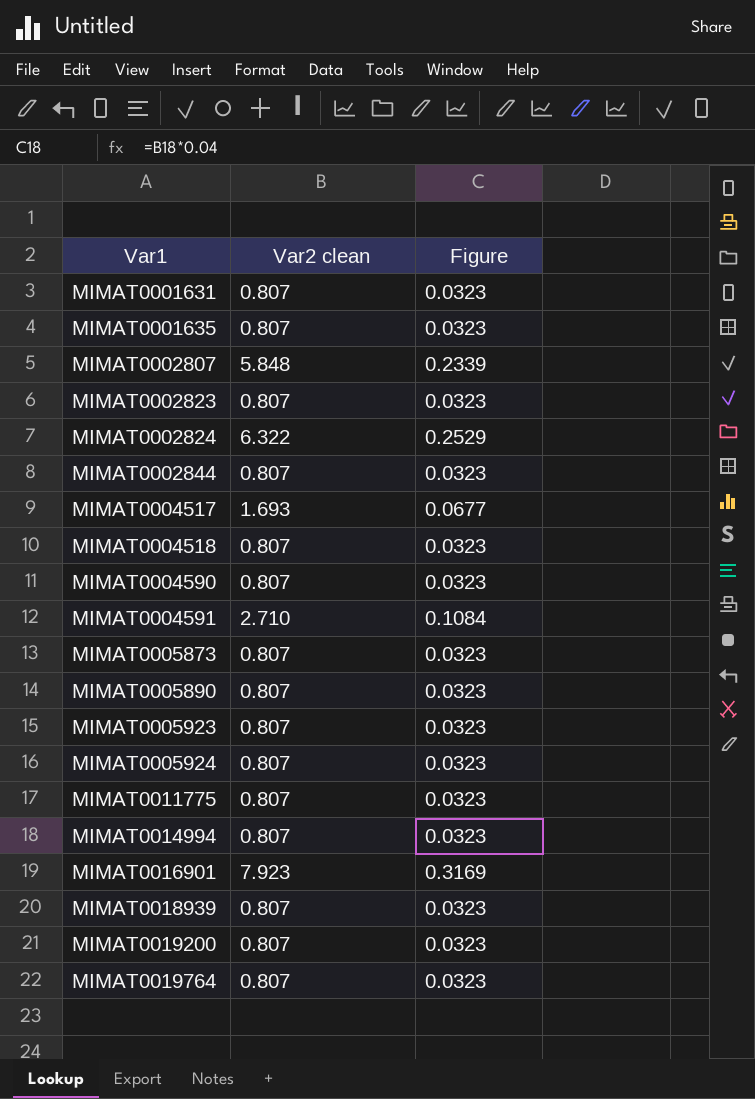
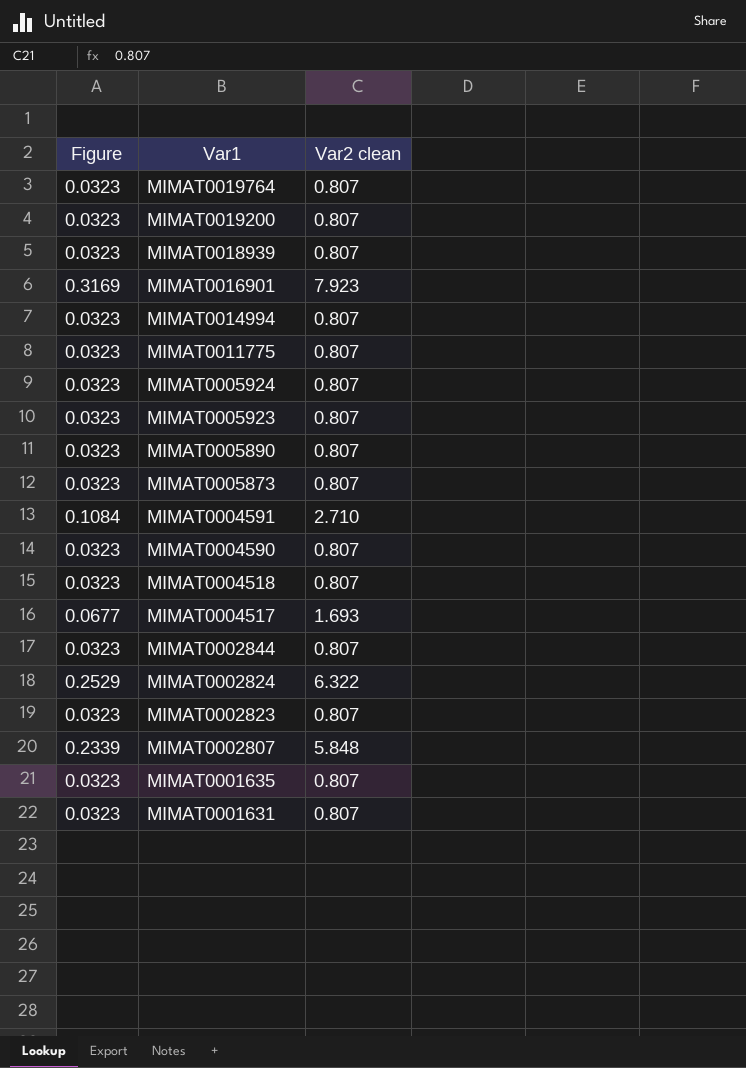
row order: Var1 ascending -> Var1 descending
column Figure | position: 3 -> 1

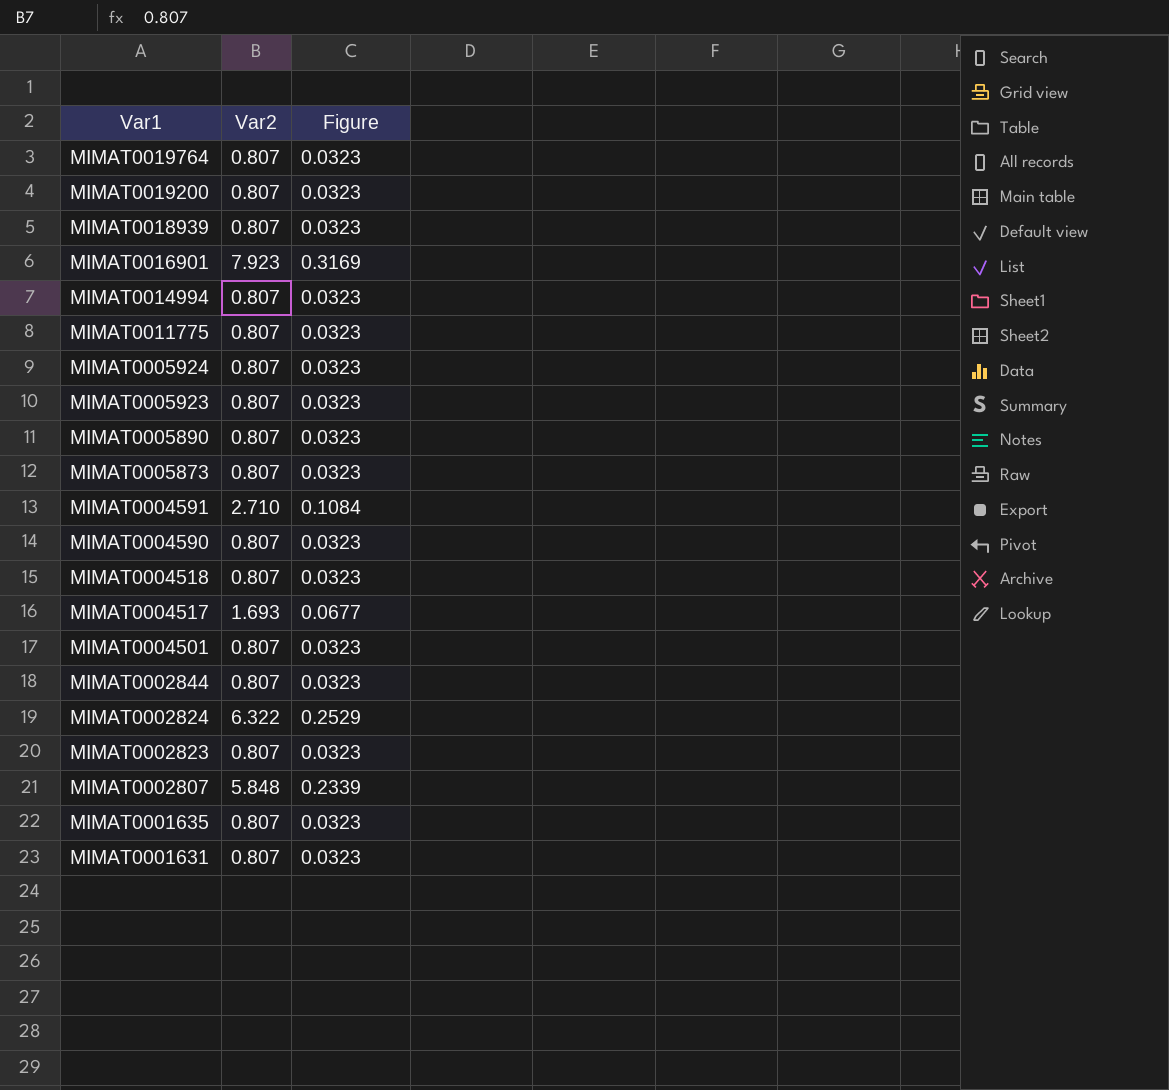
column name: Var2 clean -> Var2
column Figure | position: 1 -> 3
row MIMAT0004501: none -> 0.807 | 0.0323

